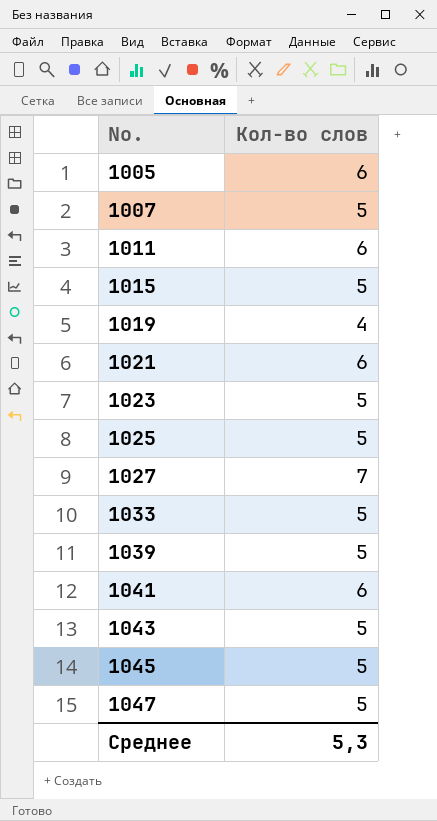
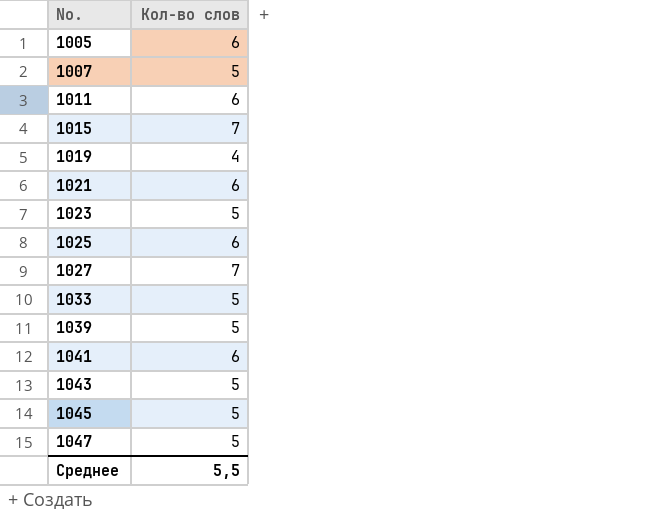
1015 | Кол-во слов: 5 -> 7
1025 | Кол-во слов: 5 -> 6
Среднее | Кол-во слов: 5,3 -> 5,5

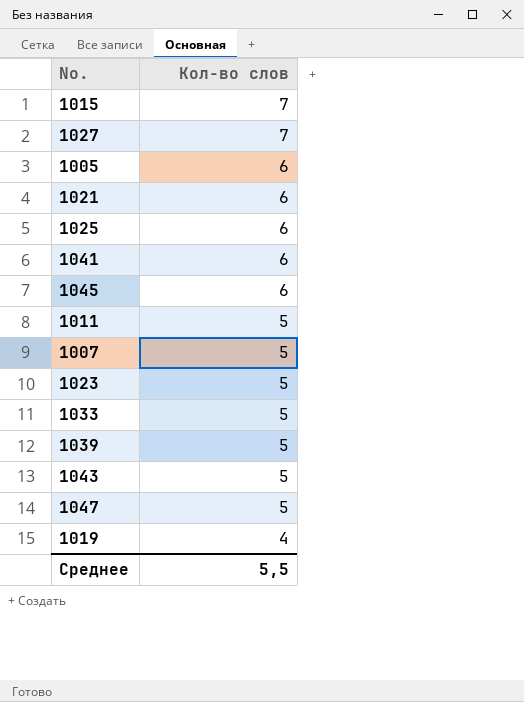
row order: No. ascending -> Кол-во слов descending
1045 | Кол-во слов: 5 -> 6
1011 | Кол-во слов: 6 -> 5

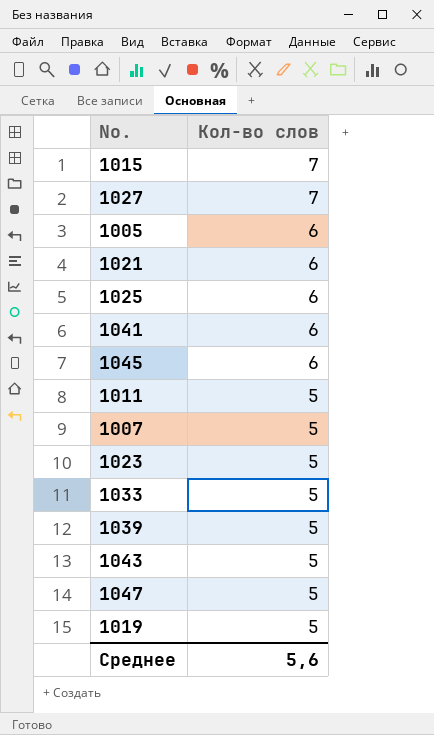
1019 | Кол-во слов: 4 -> 5
Среднее | Кол-во слов: 5,5 -> 5,6

